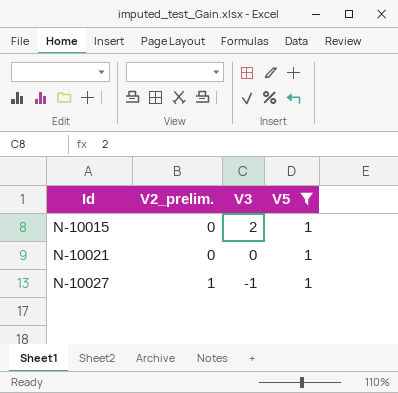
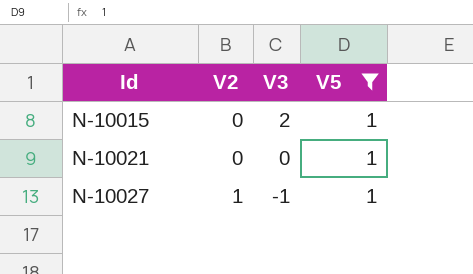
column name: V2_prelim. -> V2

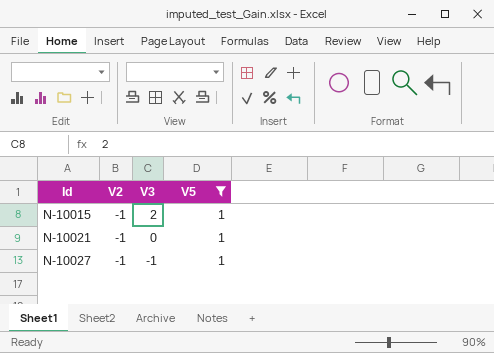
N-10015 | V2: 0 -> -1
N-10021 | V2: 0 -> -1
N-10027 | V2: 1 -> -1

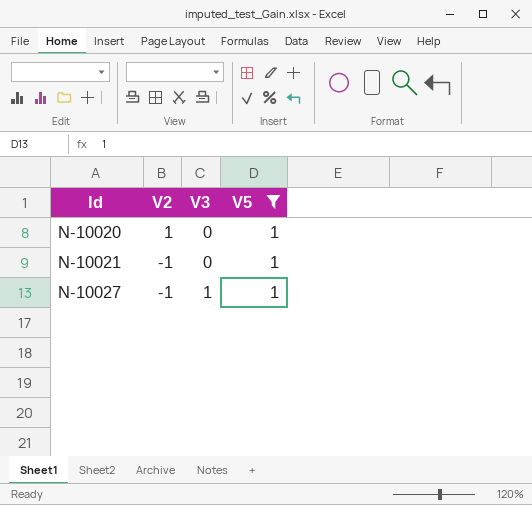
row N-10015: -1 | 2 | 1 -> none
row N-10020: none -> 1 | 0 | 1
N-10027 | V3: -1 -> 1

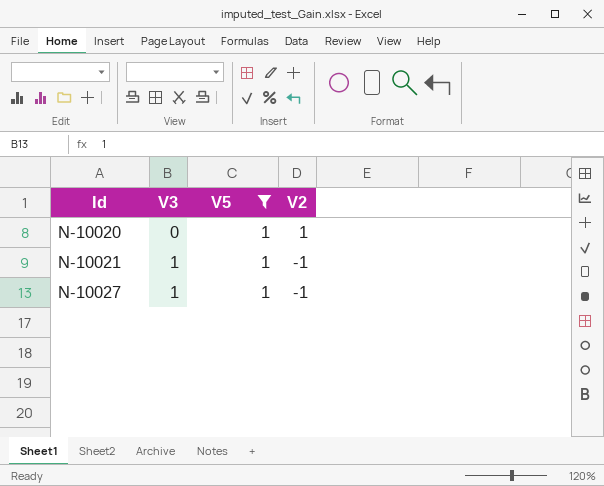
column V2 | position: 2 -> 4
N-10021 | V3: 0 -> 1

